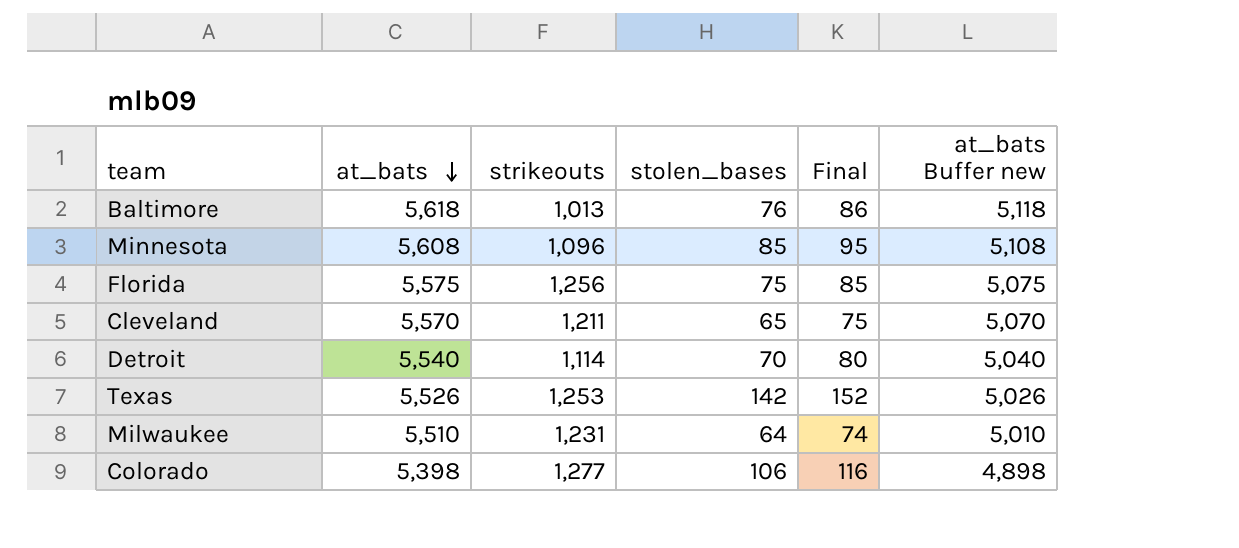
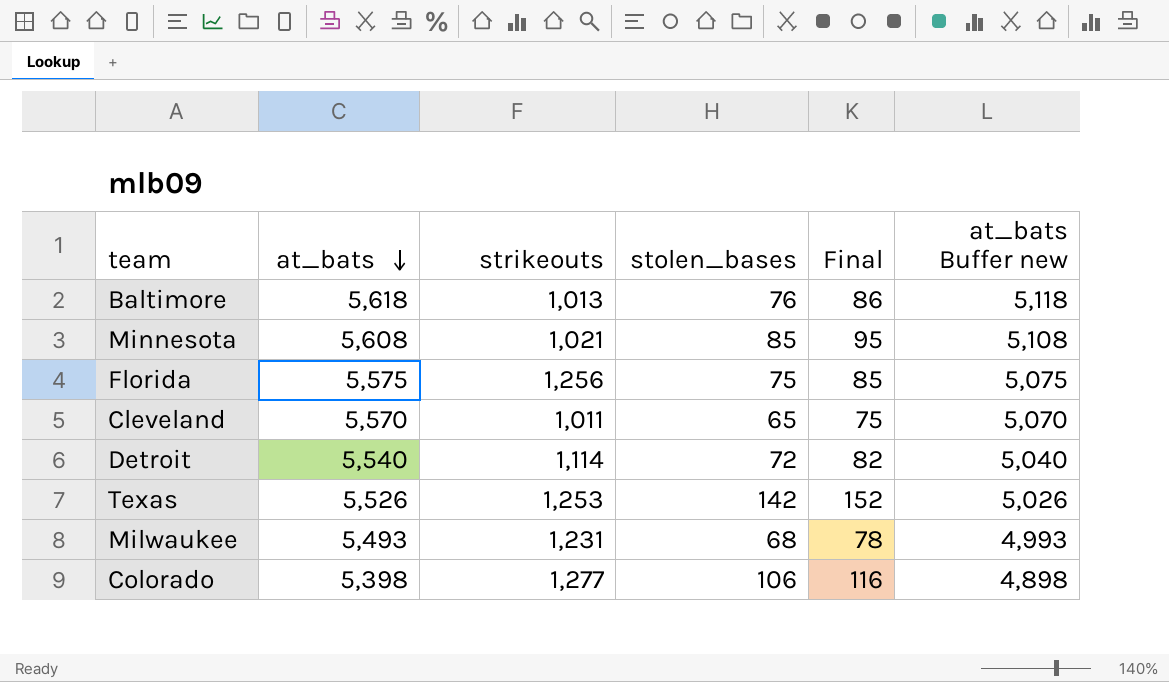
Minnesota | strikeouts: 1,096 -> 1,021
Cleveland | strikeouts: 1,211 -> 1,011
Detroit | stolen_bases: 70 -> 72
Detroit | Final: 80 -> 82
Milwaukee | at_bats: 5,510 -> 5,493
Milwaukee | stolen_bases: 64 -> 68
Milwaukee | Final: 74 -> 78
Milwaukee | at_bats Buffer new: 5,010 -> 4,993

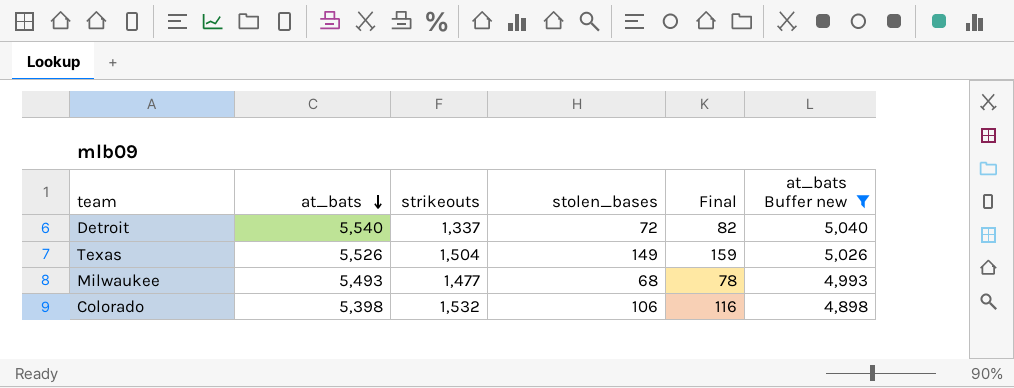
filter: none -> at_bats Buffer new <= 5,040
Detroit | strikeouts: 1,114 -> 1,337
Texas | strikeouts: 1,253 -> 1,504
Texas | stolen_bases: 142 -> 149
Texas | Final: 152 -> 159
Milwaukee | strikeouts: 1,231 -> 1,477
Colorado | strikeouts: 1,277 -> 1,532

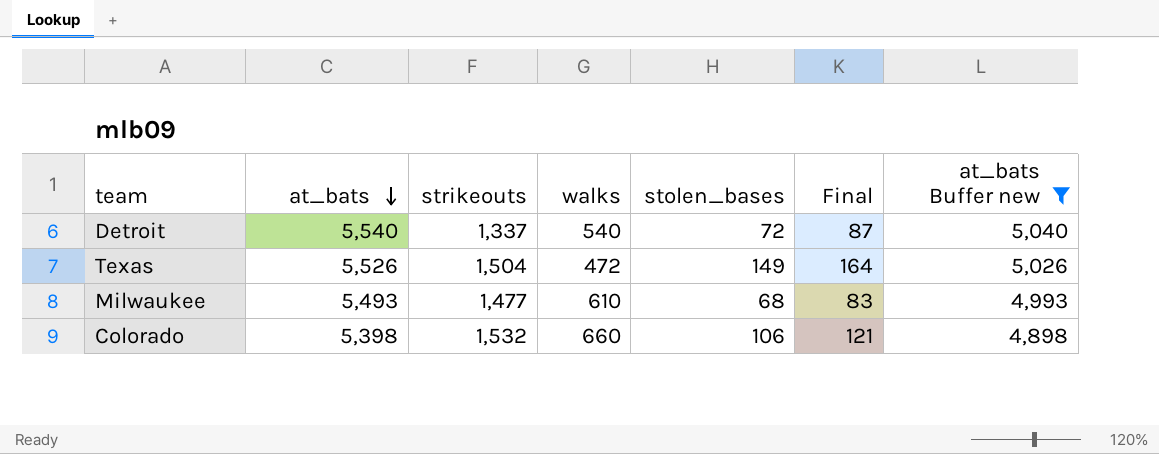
column walks | position: none -> 4
column Final | formula: [stolen_bases] + 10 -> [stolen_bases] + 15

